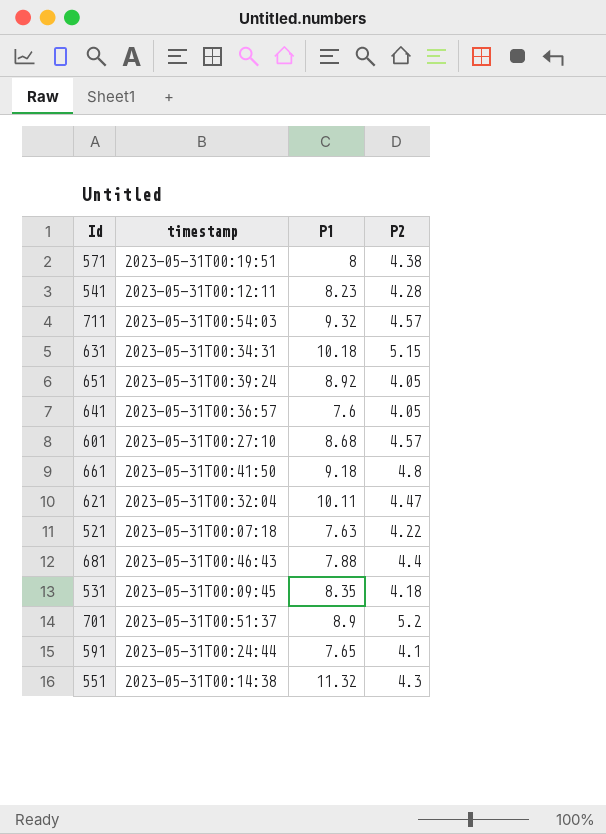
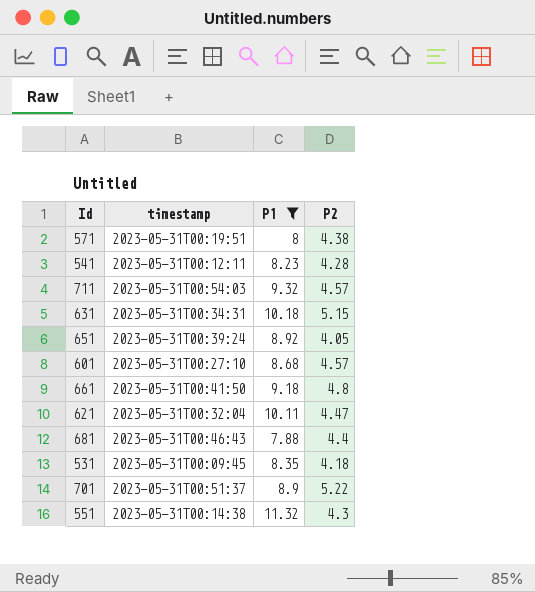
filter: none -> P1 >= 7.88
701 | P2: 5.2 -> 5.22

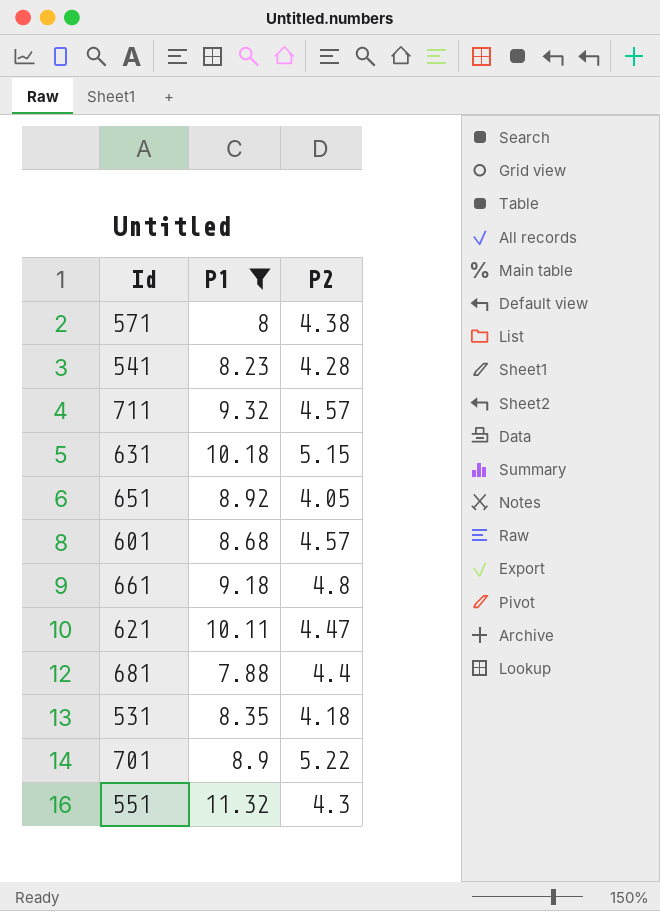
column timestamp | position: 2 -> none

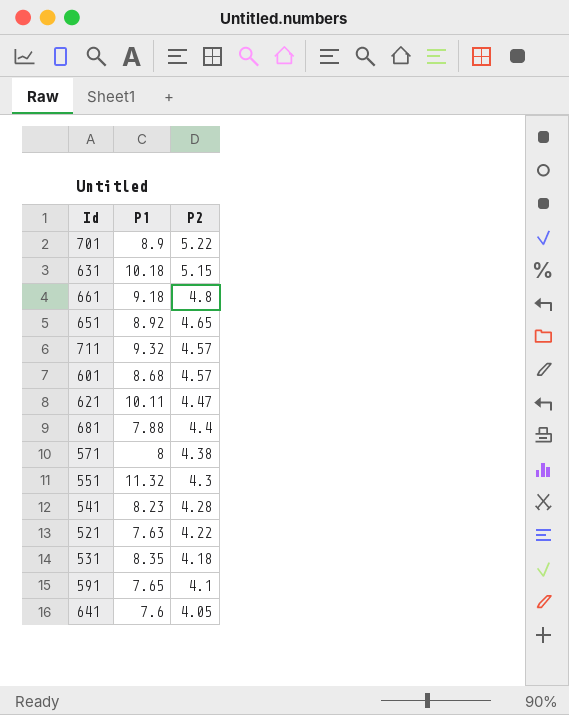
filter: P1 >= 7.88 -> none
row order: none -> P2 descending
651 | P2: 4.05 -> 4.65

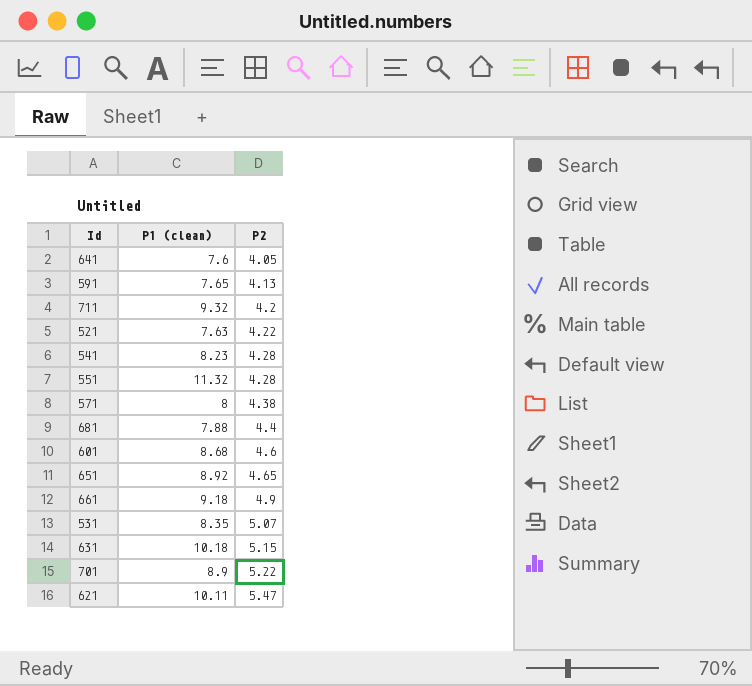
row order: P2 descending -> P2 ascending
column name: P1 -> P1 (clean)
591 | P2: 4.1 -> 4.13
711 | P2: 4.57 -> 4.2
551 | P2: 4.3 -> 4.28
601 | P2: 4.57 -> 4.6
661 | P2: 4.8 -> 4.9
531 | P2: 4.18 -> 5.07
621 | P2: 4.47 -> 5.47

